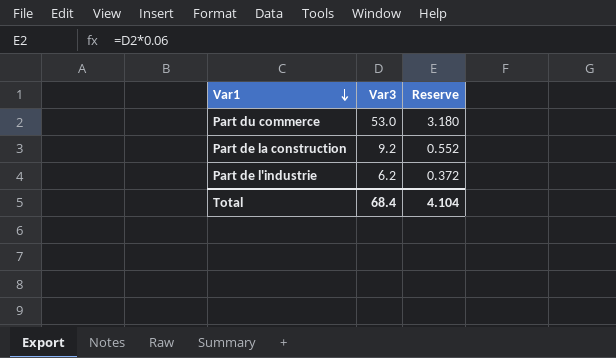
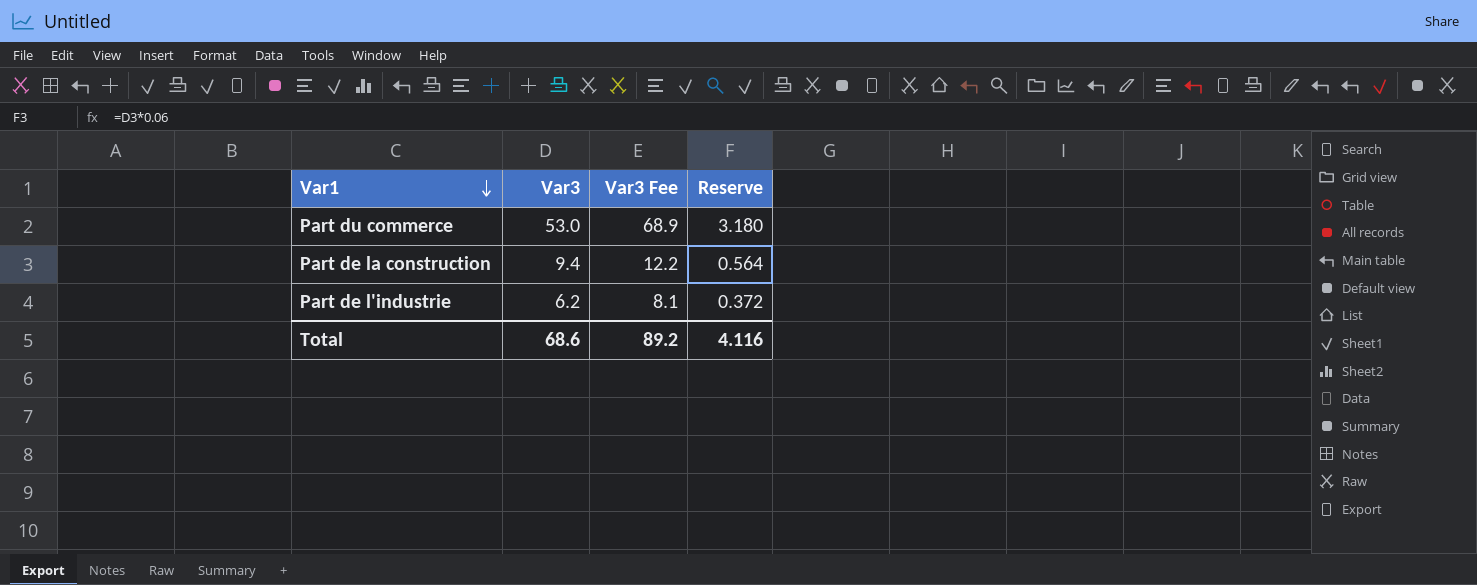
column Var3 Fee | formula: none -> [Var3] * 1.3
Part de la construction | Var3: 9.2 -> 9.4
Part de la construction | Reserve: 0.552 -> 0.564
Total | Var3: 68.4 -> 68.6
Total | Reserve: 4.104 -> 4.116

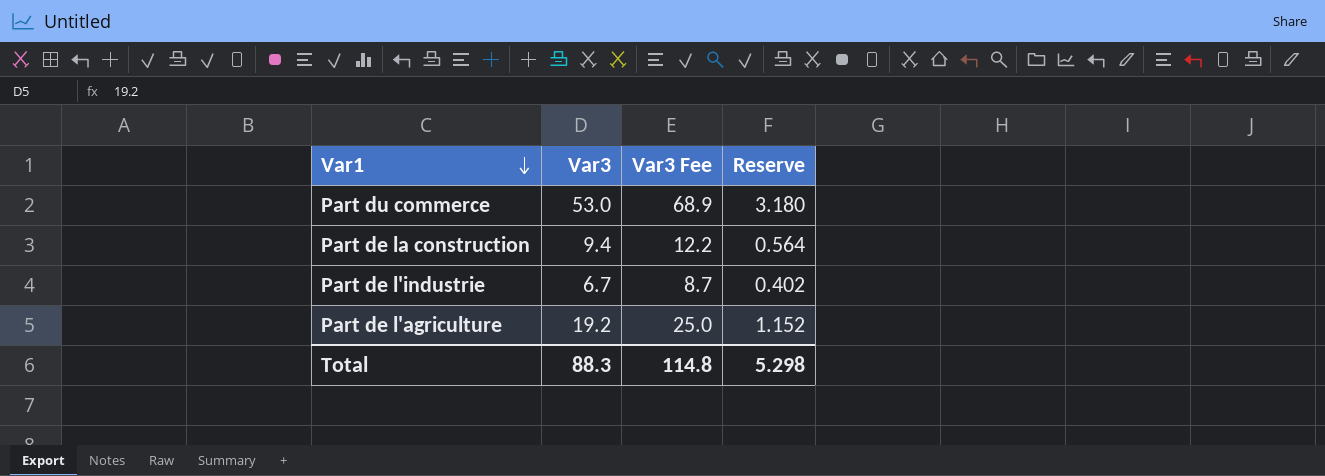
Part de l'industrie | Var3: 6.2 -> 6.7
Part de l'industrie | Var3 Fee: 8.1 -> 8.7
Part de l'industrie | Reserve: 0.372 -> 0.402
row Part de l'agriculture: none -> 19.2 | 25.0 | 1.152
Total | Var3: 68.6 -> 88.3
Total | Var3 Fee: 89.2 -> 114.8
Total | Reserve: 4.116 -> 5.298

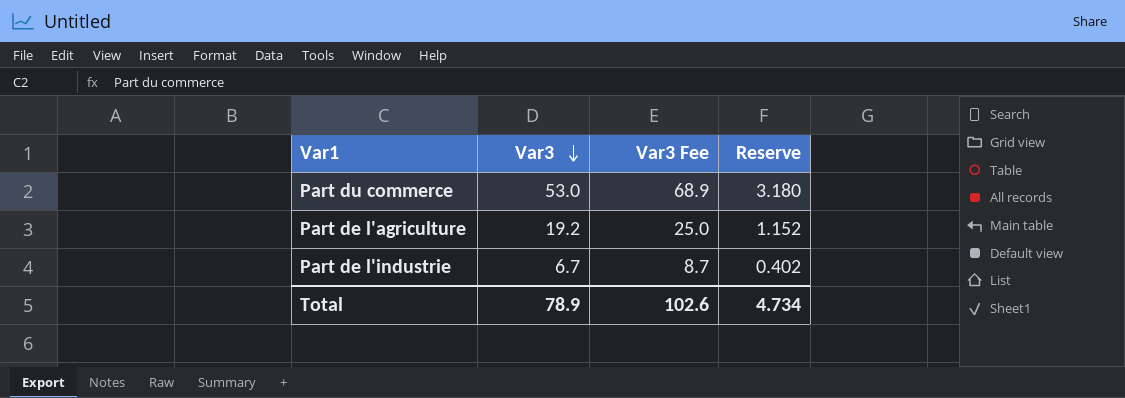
row order: Var1 descending -> Var3 descending
row Part de la construction: 9.4 | 12.2 | 0.564 -> none
Total | Var3: 88.3 -> 78.9
Total | Var3 Fee: 114.8 -> 102.6
Total | Reserve: 5.298 -> 4.734

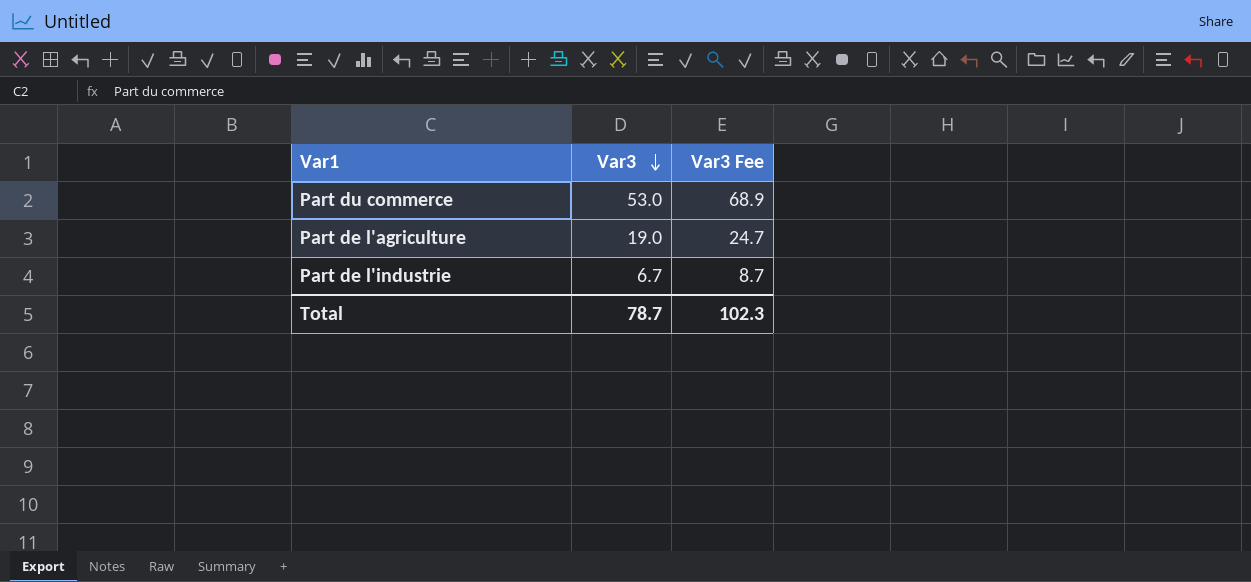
column Reserve | formula: [Var3] * 0.06 -> none
Part de l'agriculture | Var3: 19.2 -> 19.0
Part de l'agriculture | Var3 Fee: 25.0 -> 24.7
Total | Var3: 78.9 -> 78.7
Total | Var3 Fee: 102.6 -> 102.3

